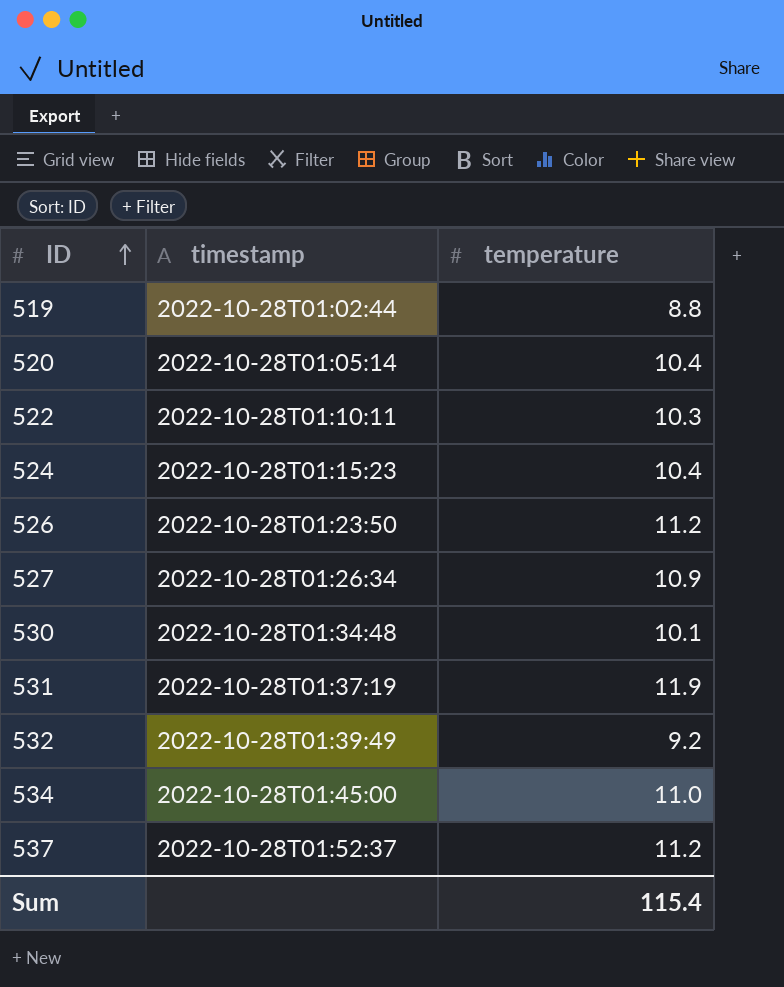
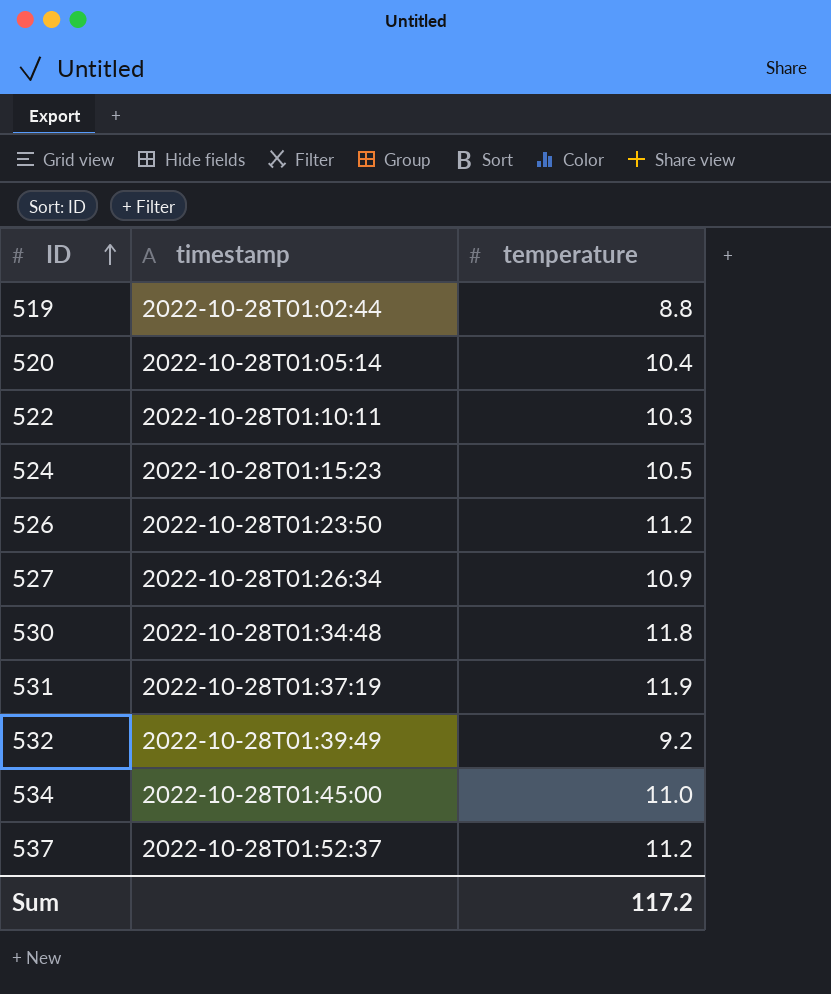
524 | temperature: 10.4 -> 10.5
530 | temperature: 10.1 -> 11.8
Sum | temperature: 115.4 -> 117.2

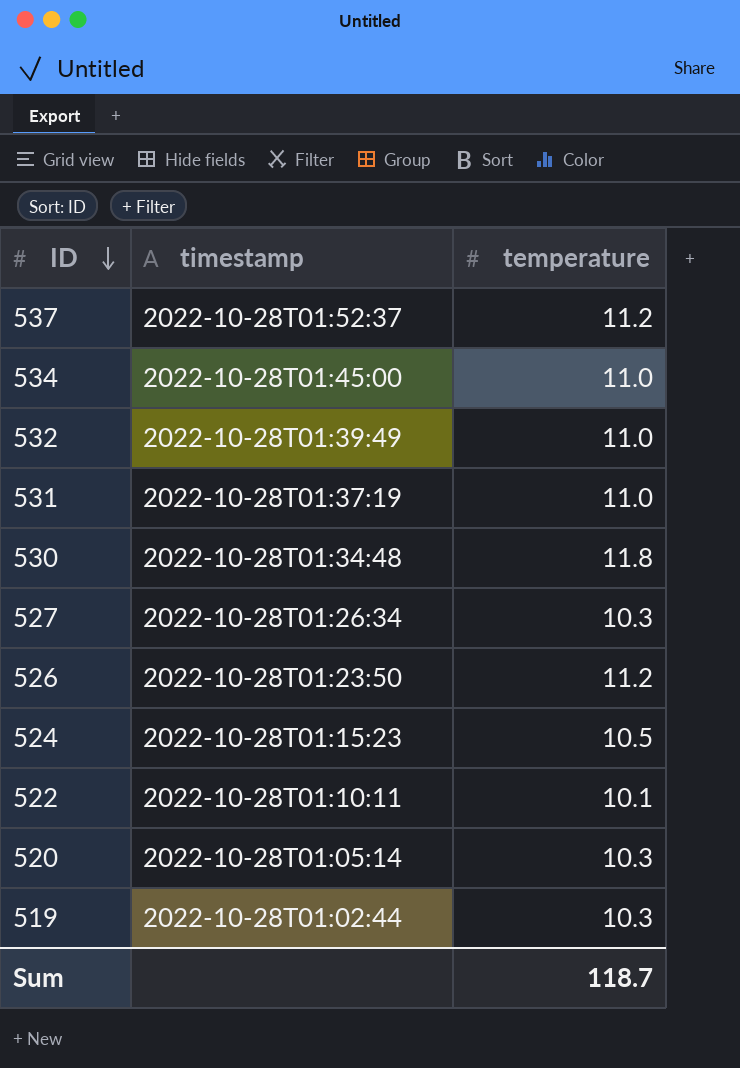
row order: ID ascending -> ID descending
532 | temperature: 9.2 -> 11.0
531 | temperature: 11.9 -> 11.0
527 | temperature: 10.9 -> 10.3
522 | temperature: 10.3 -> 10.1
520 | temperature: 10.4 -> 10.3
519 | temperature: 8.8 -> 10.3
Sum | temperature: 117.2 -> 118.7

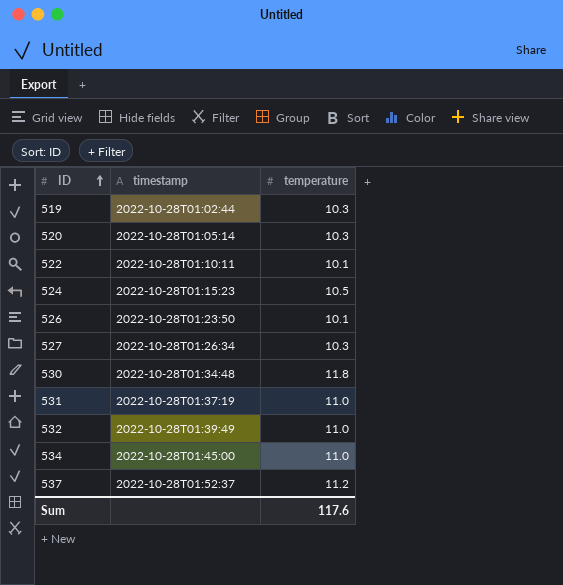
row order: ID descending -> ID ascending
526 | temperature: 11.2 -> 10.1
Sum | temperature: 118.7 -> 117.6

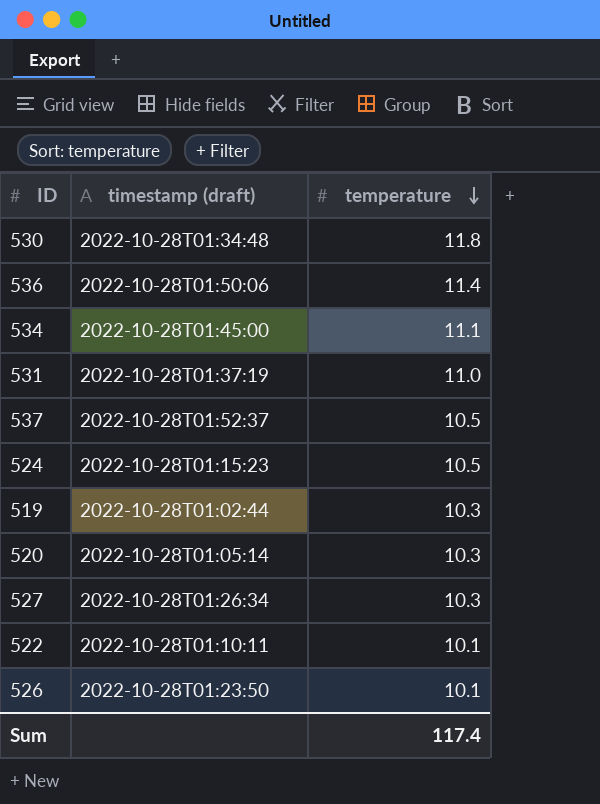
row order: ID ascending -> temperature descending
column name: timestamp -> timestamp (draft)
row 532: 2022-10-28T01:39:49 | 11.0 -> none
row 536: none -> 2022-10-28T01:50:06 | 11.4
534 | temperature: 11.0 -> 11.1
537 | temperature: 11.2 -> 10.5
Sum | temperature: 117.6 -> 117.4

